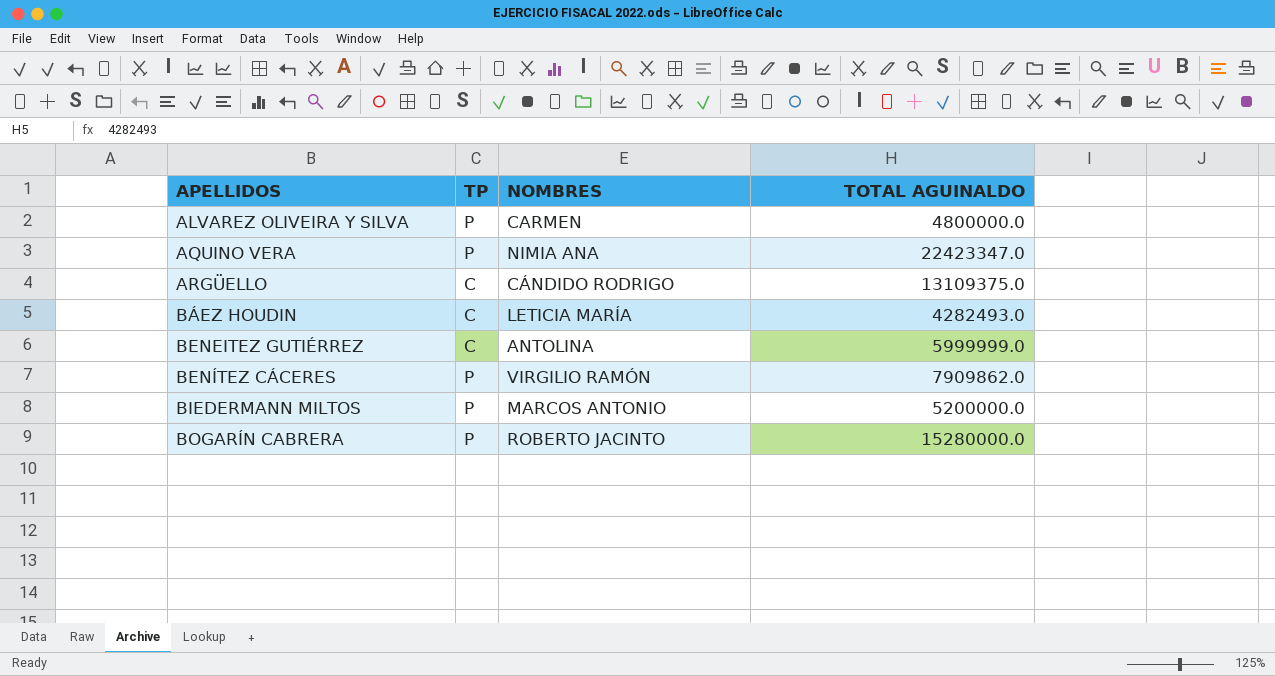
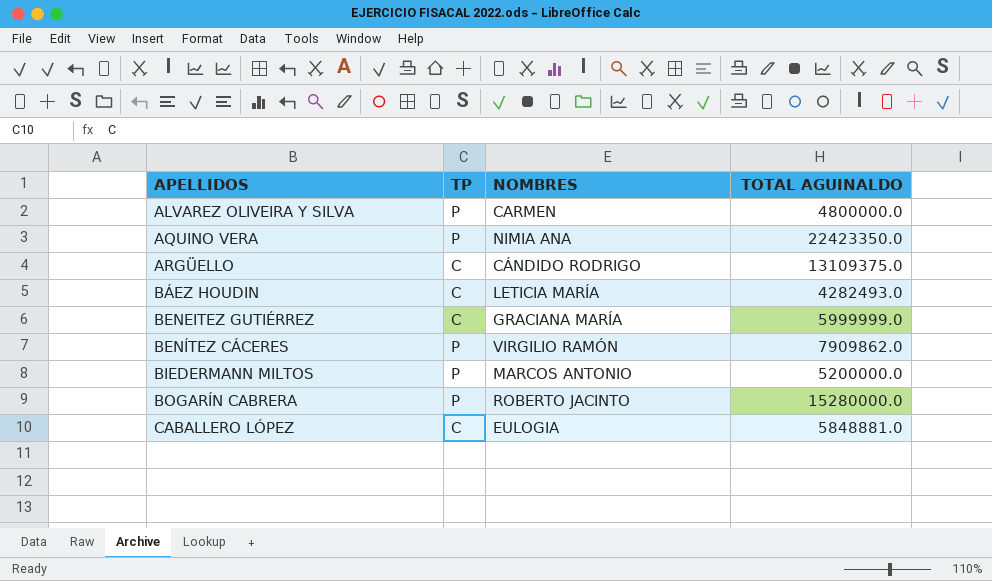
AQUINO VERA | TOTAL AGUINALDO: 22423347.0 -> 22423350.0
BENEITEZ GUTIÉRREZ | NOMBRES: ANTOLINA -> GRACIANA MARÍA
row CABALLERO LÓPEZ: none -> C | EULOGIA | 5848881.0

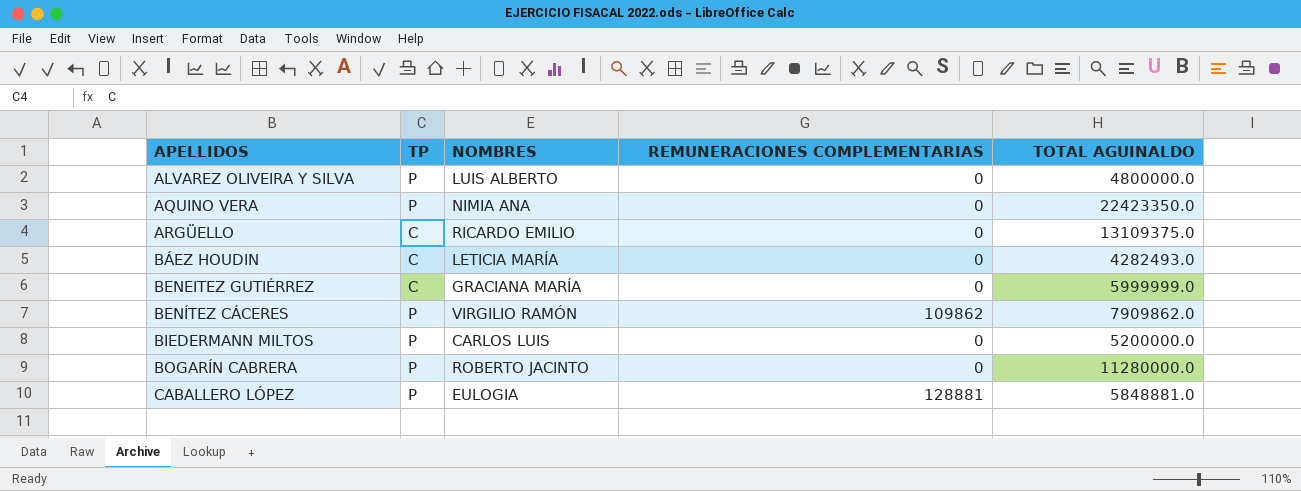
column REMUNERACIONES COMPLEMENTARIAS | position: none -> 4
ALVAREZ OLIVEIRA Y SILVA | NOMBRES: CARMEN -> LUIS ALBERTO
ARGÜELLO | NOMBRES: CÁNDIDO RODRIGO -> RICARDO EMILIO
BIEDERMANN MILTOS | NOMBRES: MARCOS ANTONIO -> CARLOS LUIS
BOGARÍN CABRERA | TOTAL AGUINALDO: 15280000.0 -> 11280000.0
CABALLERO LÓPEZ | TP: C -> P

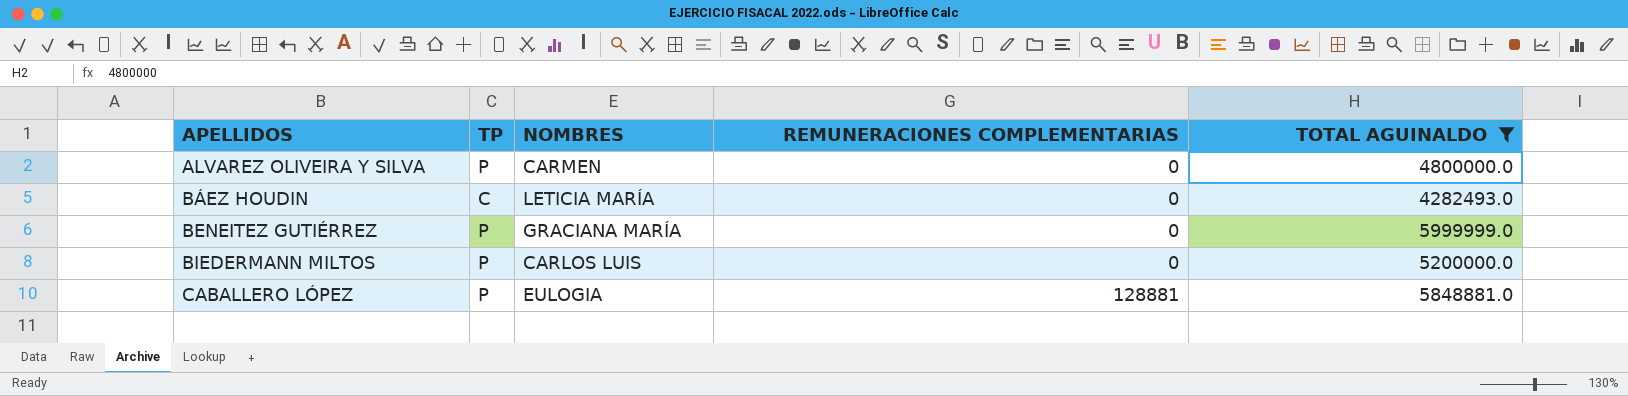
filter: none -> TOTAL AGUINALDO <= 5999999.0
ALVAREZ OLIVEIRA Y SILVA | NOMBRES: LUIS ALBERTO -> CARMEN
BENEITEZ GUTIÉRREZ | TP: C -> P

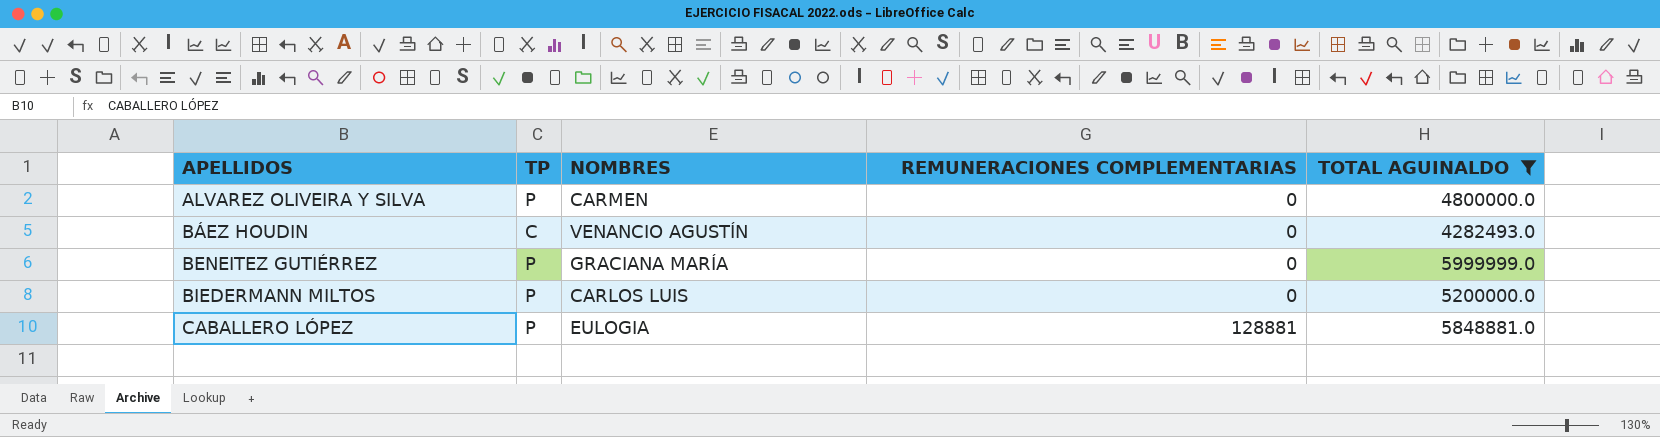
BÁEZ HOUDIN | NOMBRES: LETICIA MARÍA -> VENANCIO AGUSTÍN

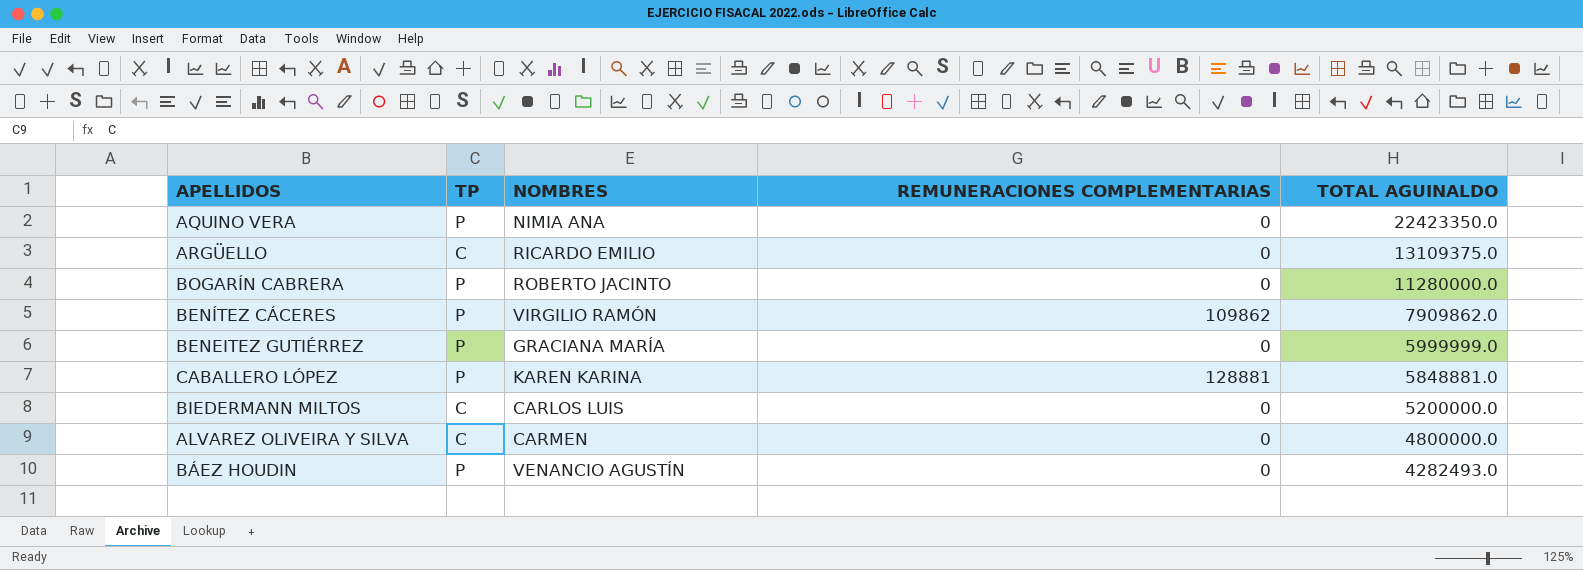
filter: TOTAL AGUINALDO <= 5999999.0 -> none
row order: APELLIDOS ascending -> TOTAL AGUINALDO descending
CABALLERO LÓPEZ | NOMBRES: EULOGIA -> KAREN KARINA
BIEDERMANN MILTOS | TP: P -> C
ALVAREZ OLIVEIRA Y SILVA | TP: P -> C
BÁEZ HOUDIN | TP: C -> P

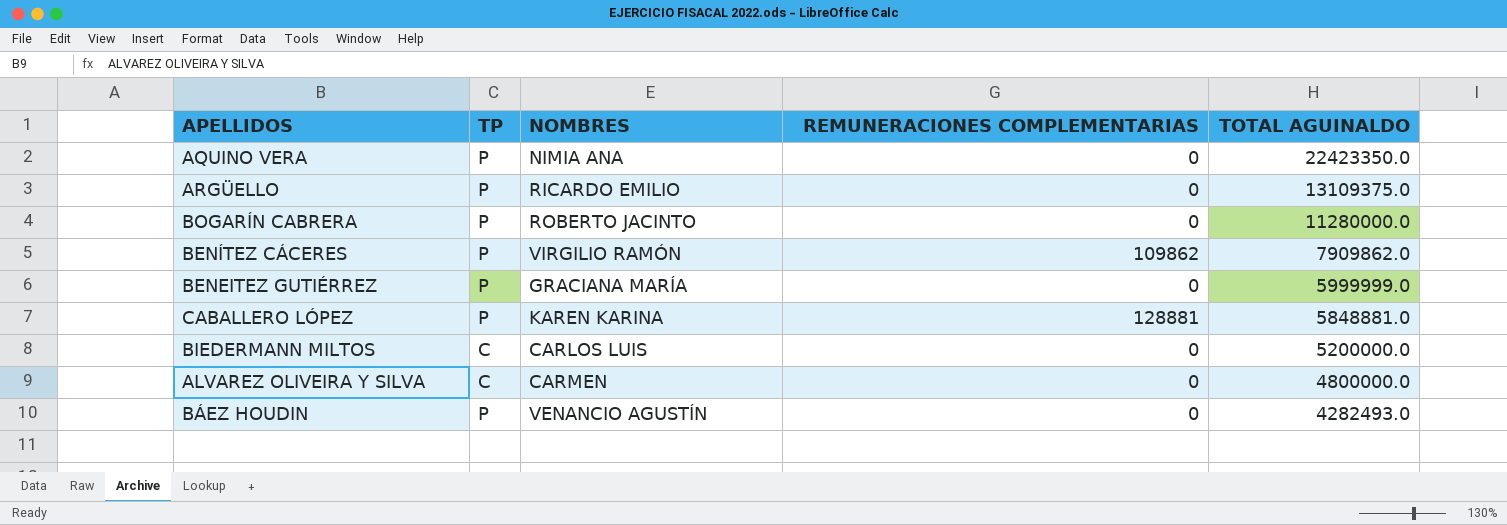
ARGÜELLO | TP: C -> P

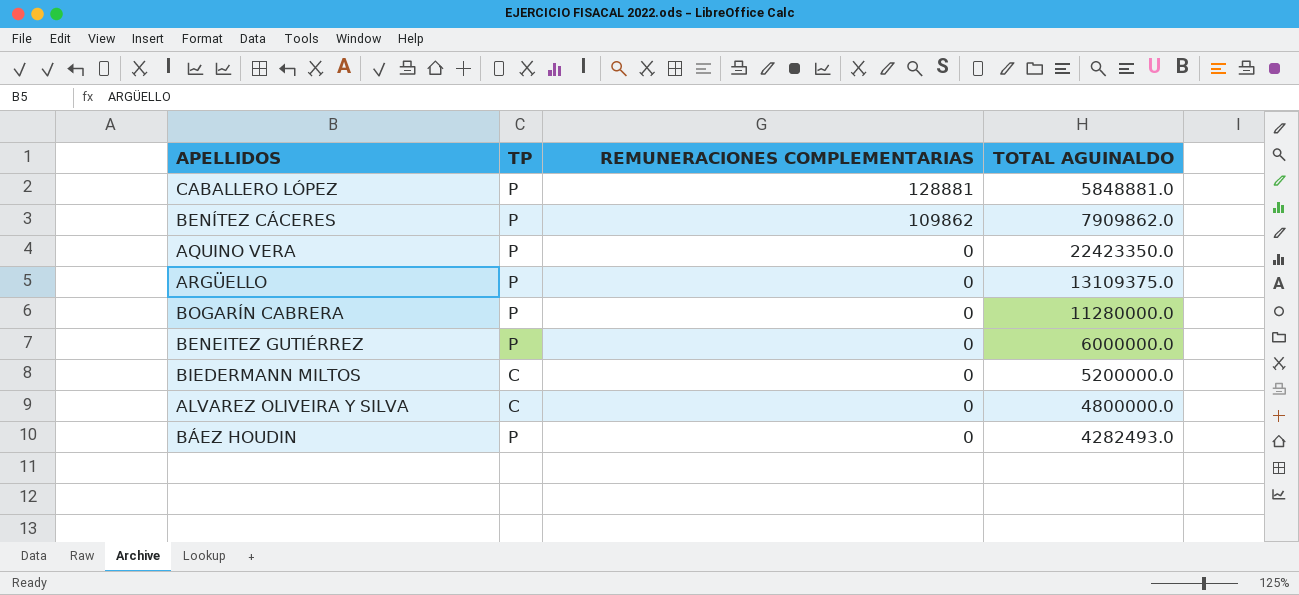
row order: TOTAL AGUINALDO descending -> REMUNERACIONES COMPLEMENTARIAS descending
column NOMBRES | position: 3 -> none
BENEITEZ GUTIÉRREZ | TOTAL AGUINALDO: 5999999.0 -> 6000000.0

